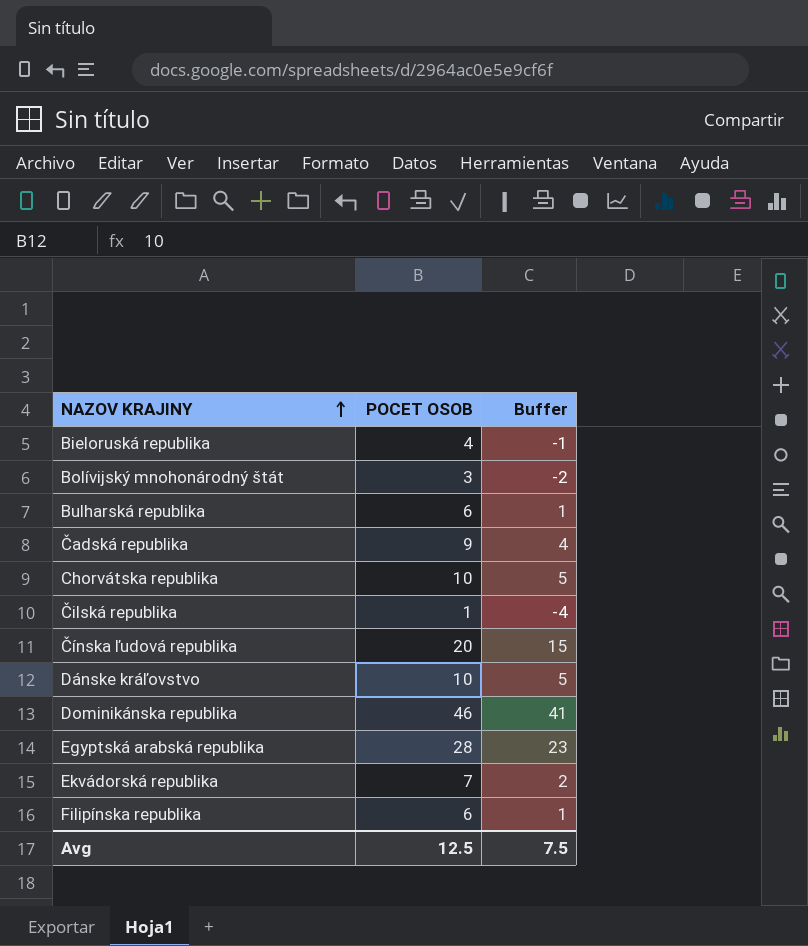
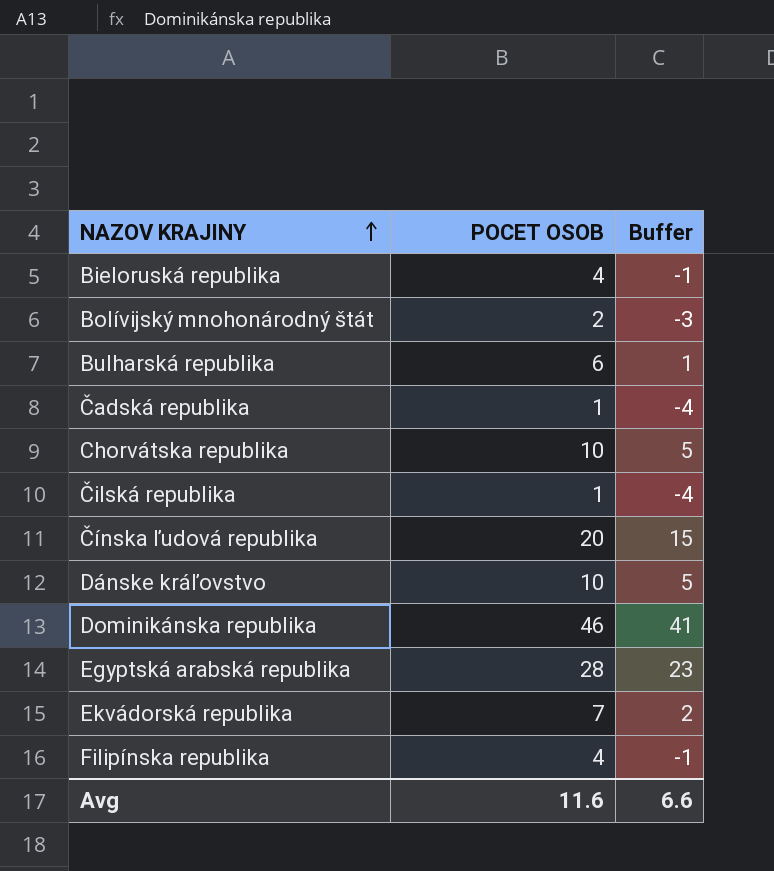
Bolívijský mnohonárodný štát | POCET OSOB: 3 -> 2
Bolívijský mnohonárodný štát | Buffer: -2 -> -3
Čadská republika | POCET OSOB: 9 -> 1
Čadská republika | Buffer: 4 -> -4
Filipínska republika | POCET OSOB: 6 -> 4
Filipínska republika | Buffer: 1 -> -1
Avg | POCET OSOB: 12.5 -> 11.6
Avg | Buffer: 7.5 -> 6.6

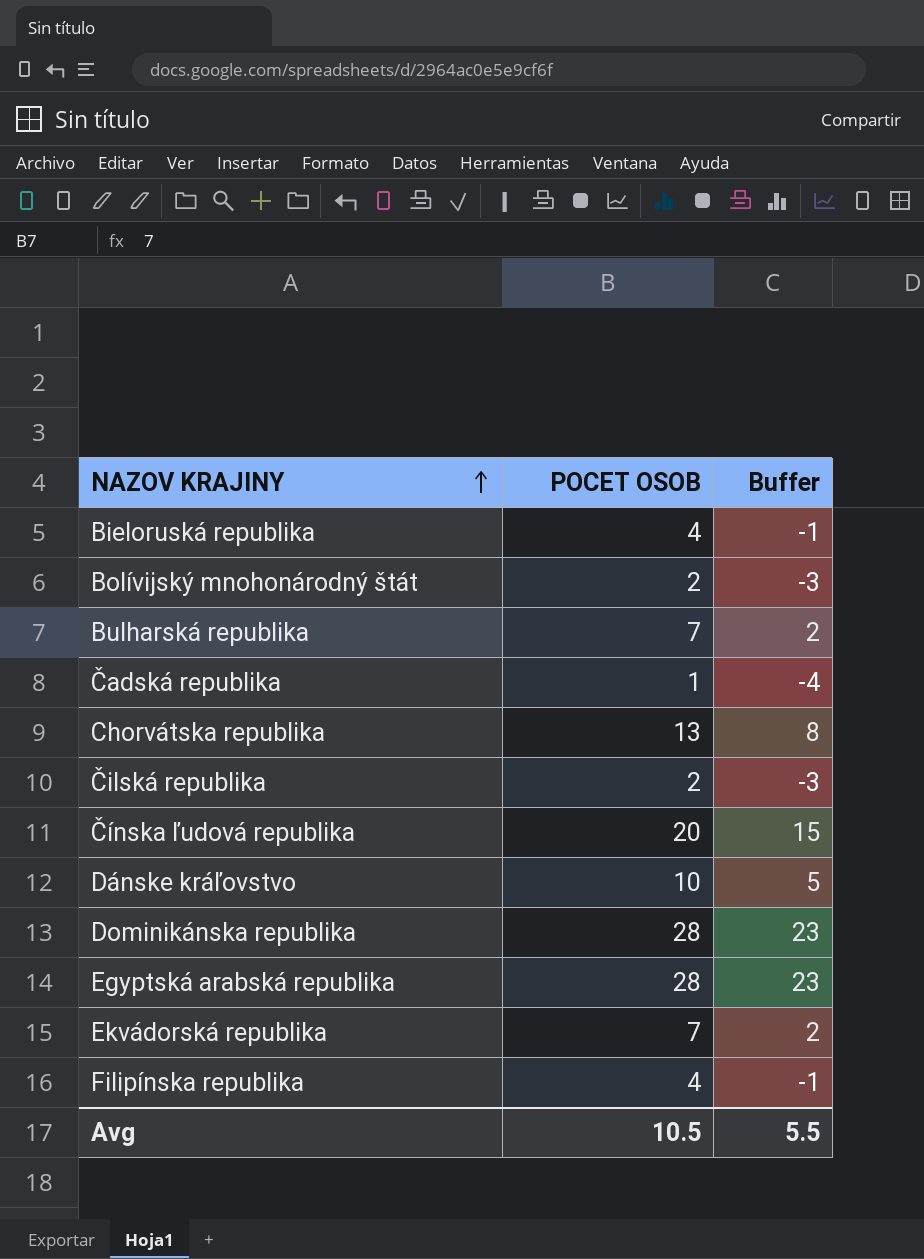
Bulharská republika | POCET OSOB: 6 -> 7
Bulharská republika | Buffer: 1 -> 2
Chorvátska republika | POCET OSOB: 10 -> 13
Chorvátska republika | Buffer: 5 -> 8
Čilská republika | POCET OSOB: 1 -> 2
Čilská republika | Buffer: -4 -> -3
Dominikánska republika | POCET OSOB: 46 -> 28
Dominikánska republika | Buffer: 41 -> 23
Avg | POCET OSOB: 11.6 -> 10.5
Avg | Buffer: 6.6 -> 5.5

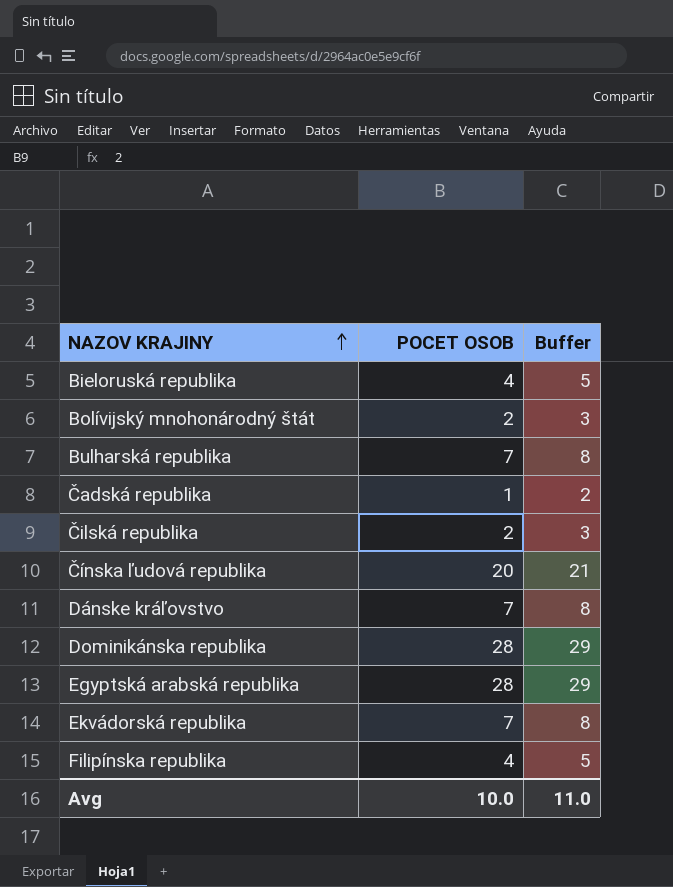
column Buffer | formula: [POCET OSOB] - 5 -> [POCET OSOB] + 1
row Chorvátska republika: 13 | 8 -> none
Dánske kráľovstvo | POCET OSOB: 10 -> 7
Avg | POCET OSOB: 10.5 -> 10.0
Avg | Buffer: 5.5 -> 11.0

